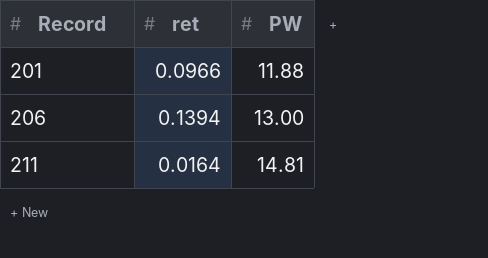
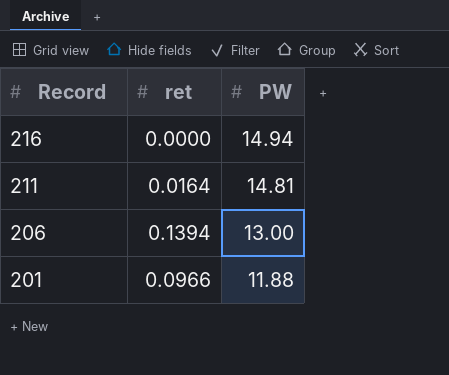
row order: Record ascending -> Record descending
row 216: none -> 0.0000 | 14.94

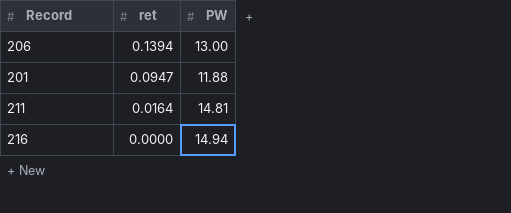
row order: Record descending -> ret descending
201 | ret: 0.0966 -> 0.0947

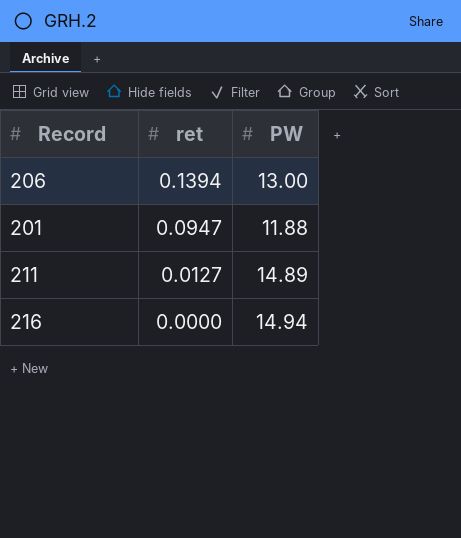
211 | ret: 0.0164 -> 0.0127
211 | PW: 14.81 -> 14.89

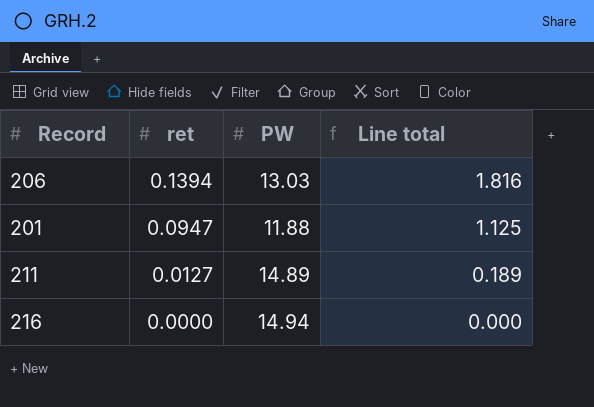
column Line total | formula: none -> [ret] * [PW]
206 | PW: 13.00 -> 13.03

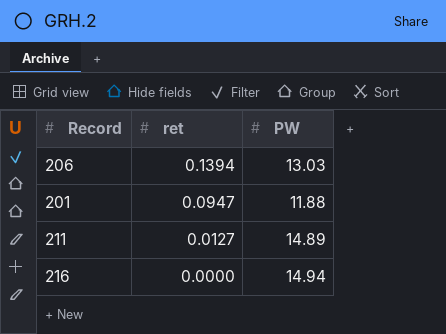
column Line total | formula: [ret] * [PW] -> none

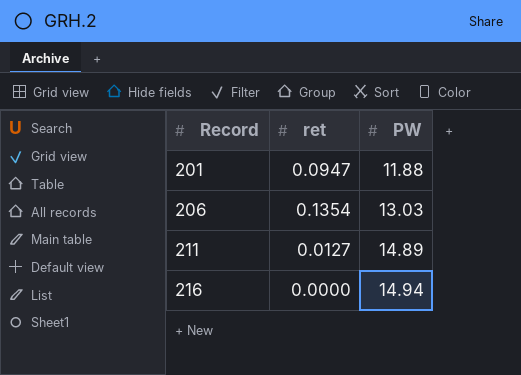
row order: ret descending -> Record ascending
206 | ret: 0.1394 -> 0.1354

